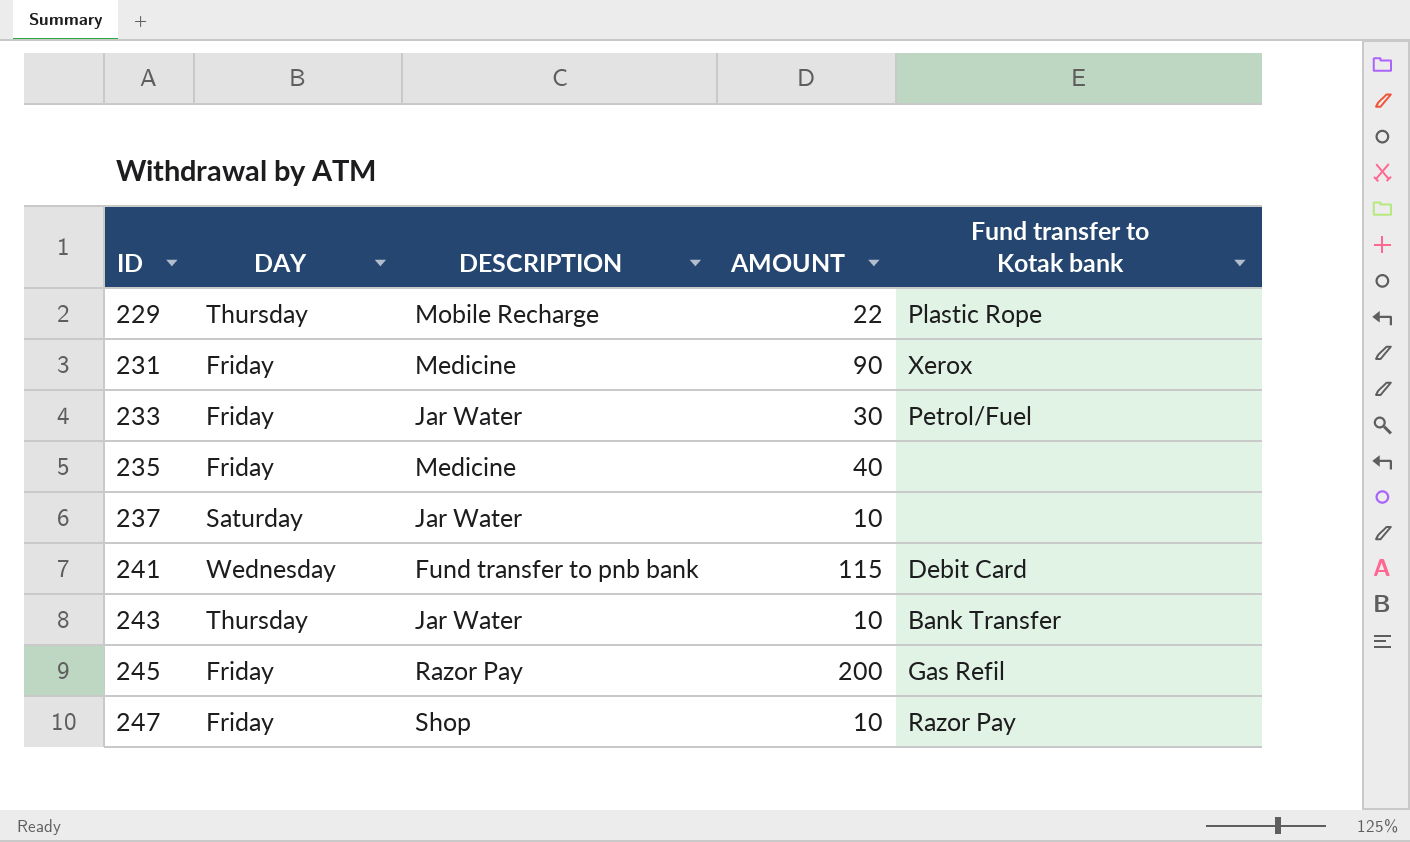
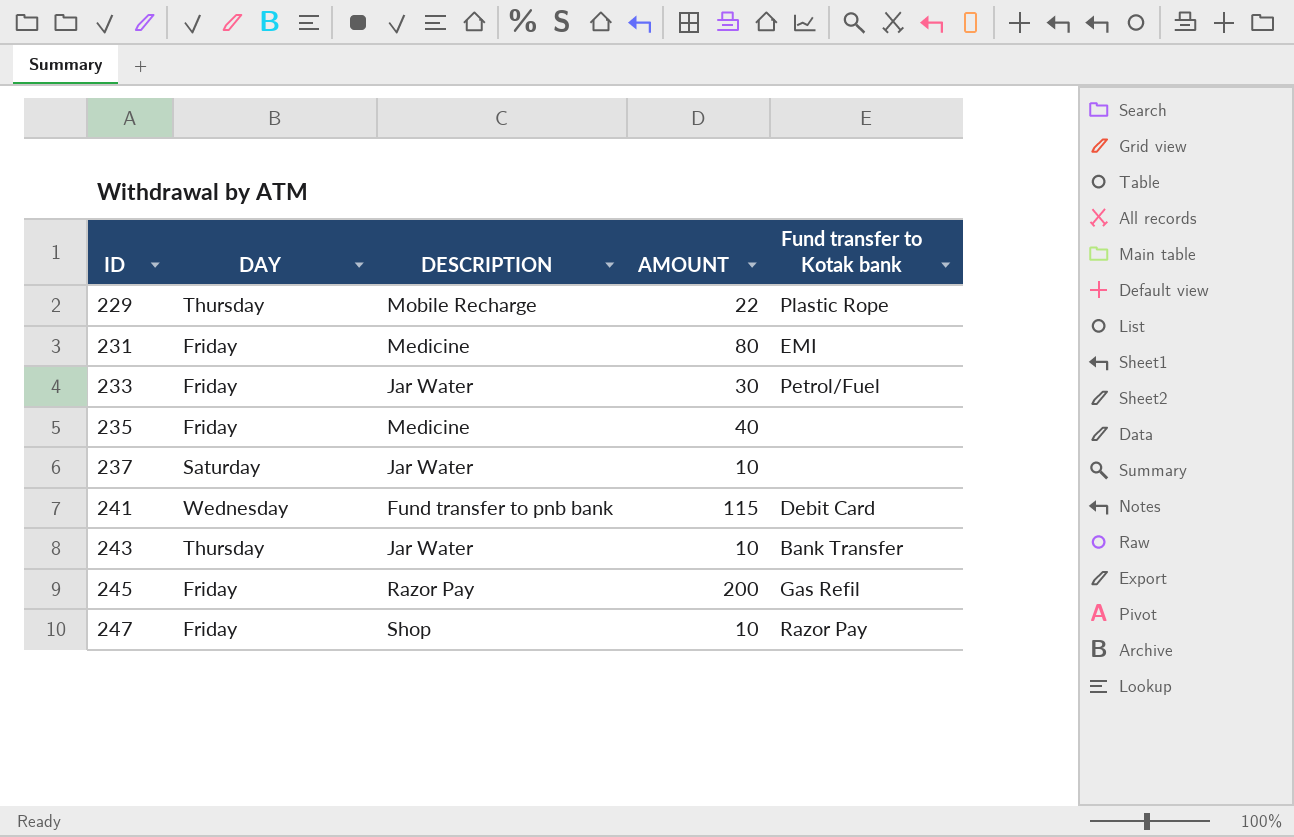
231 | AMOUNT: 90 -> 80
231 | Fund transfer to Kotak bank: Xerox -> EMI

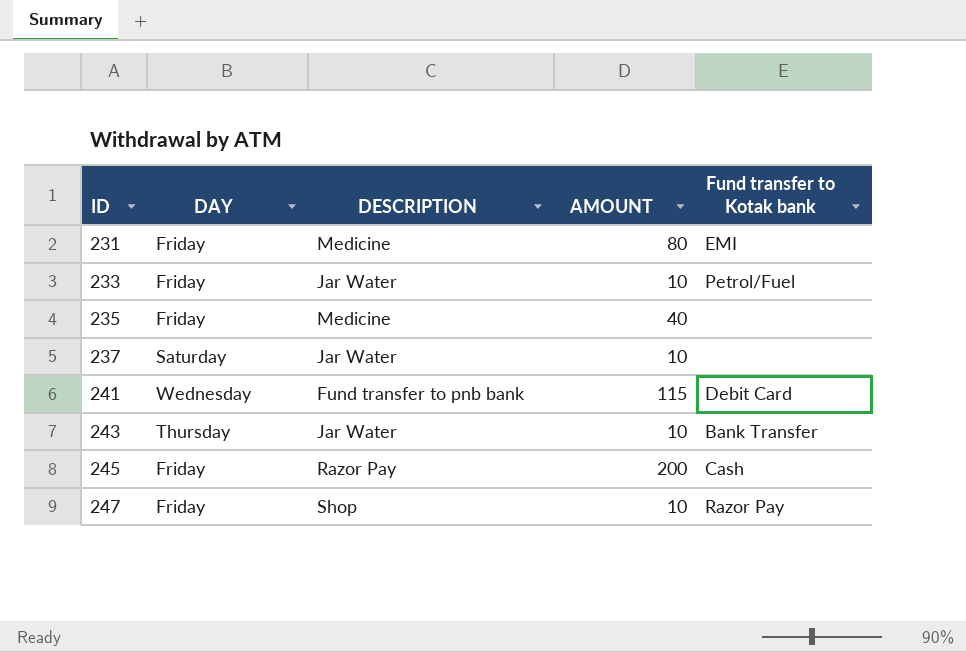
row 229: Thursday | Mobile Recharge | 22 | Plastic Rope -> none
233 | AMOUNT: 30 -> 10
245 | Fund transfer to Kotak bank: Gas Refil -> Cash

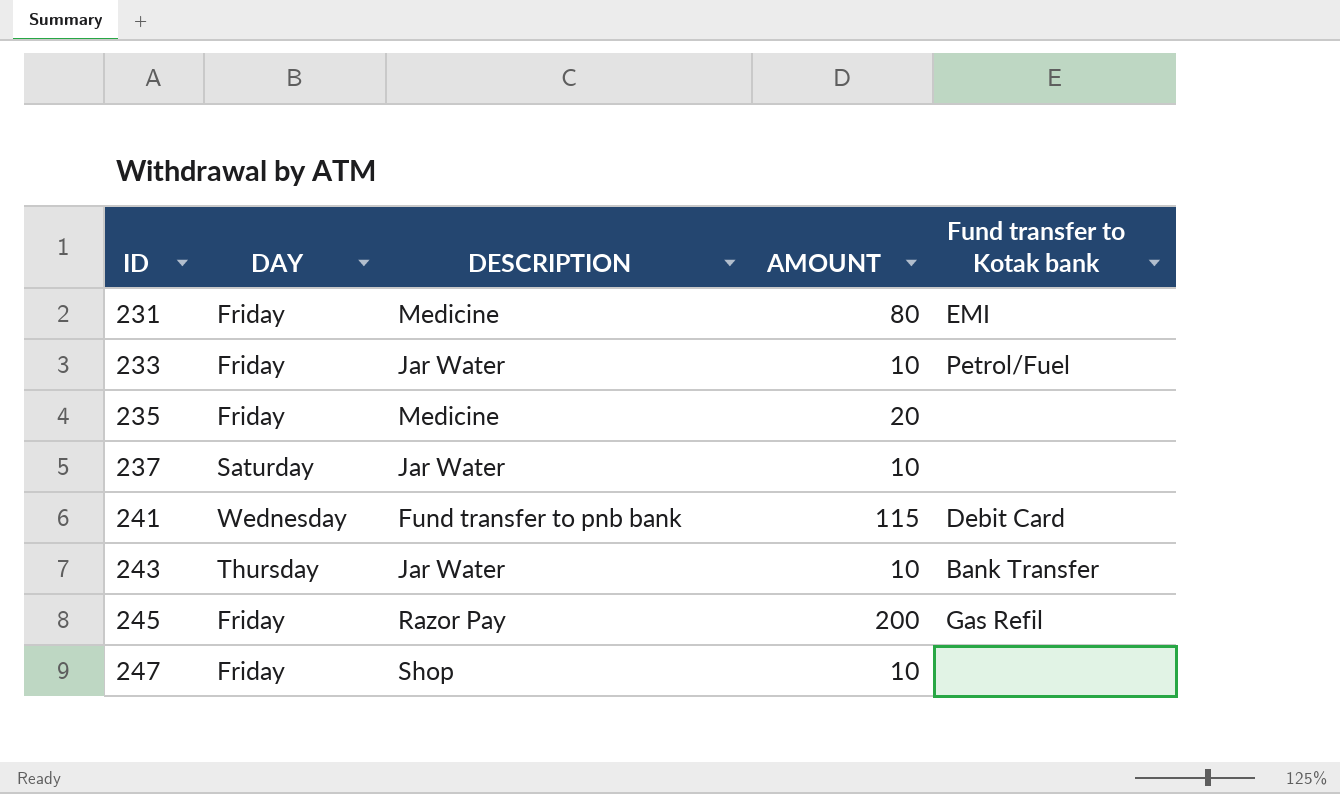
235 | AMOUNT: 40 -> 20
245 | Fund transfer to Kotak bank: Cash -> Gas Refil
247 | Fund transfer to Kotak bank: Razor Pay -> none

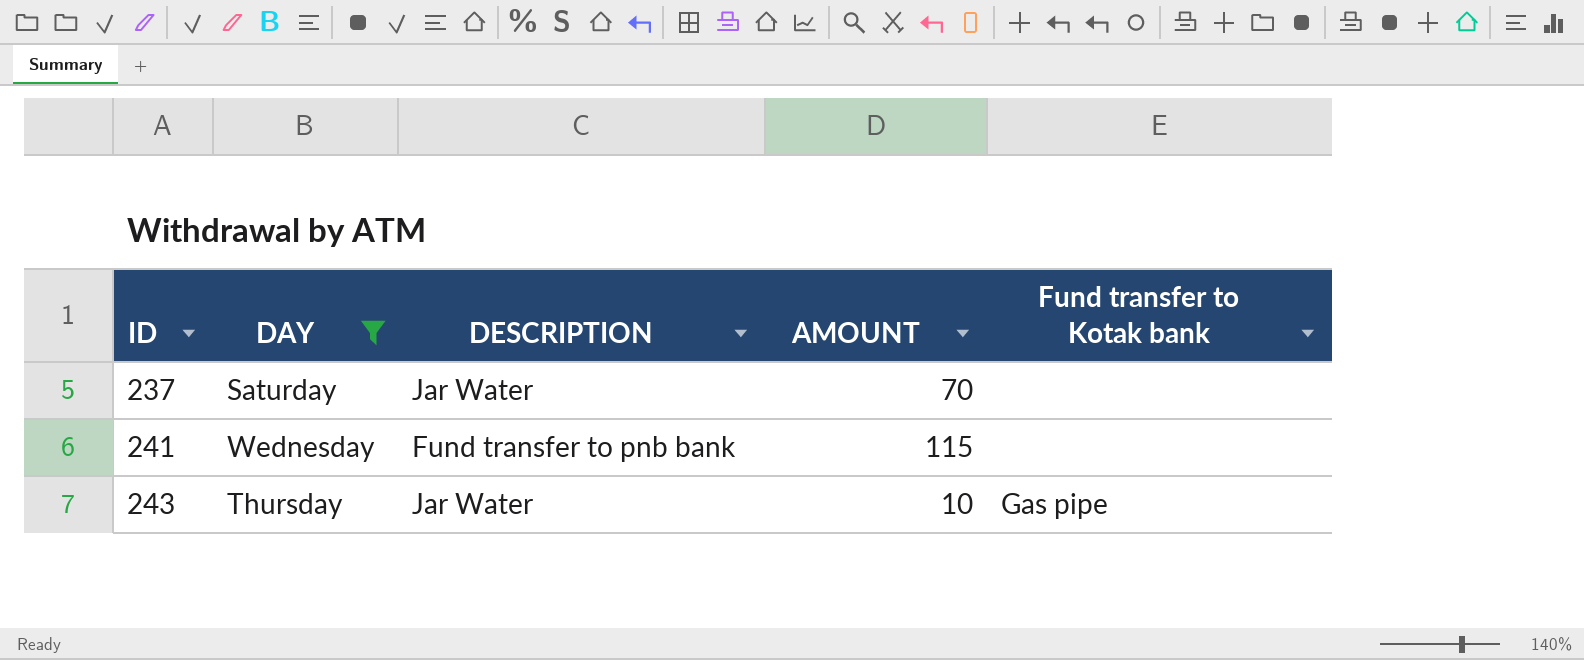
filter: none -> DAY != Friday
237 | AMOUNT: 10 -> 70
241 | Fund transfer to Kotak bank: Debit Card -> none
243 | Fund transfer to Kotak bank: Bank Transfer -> Gas pipe

